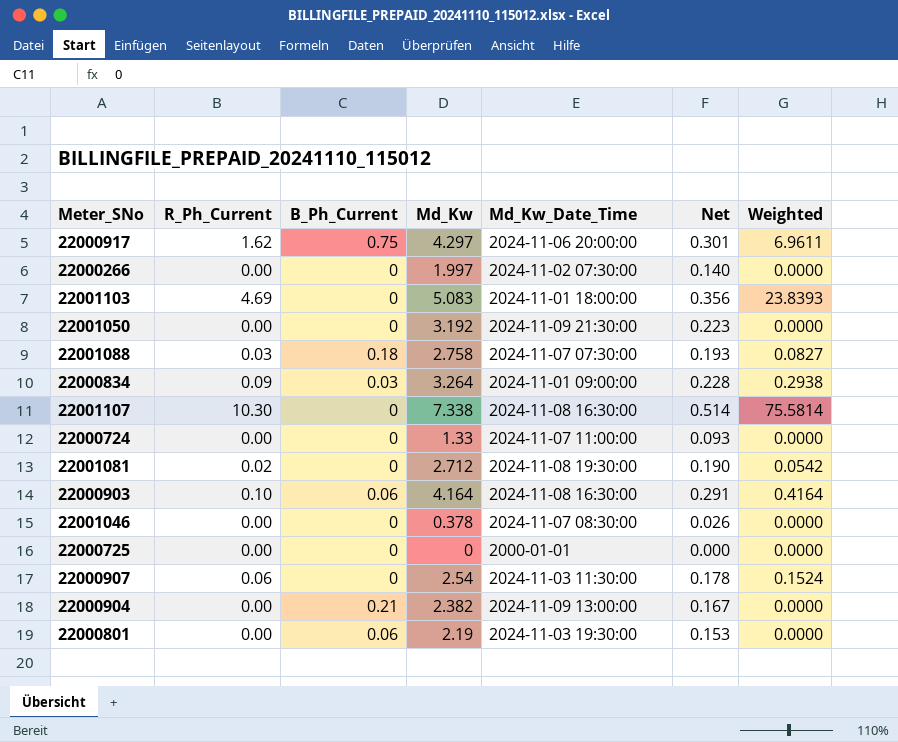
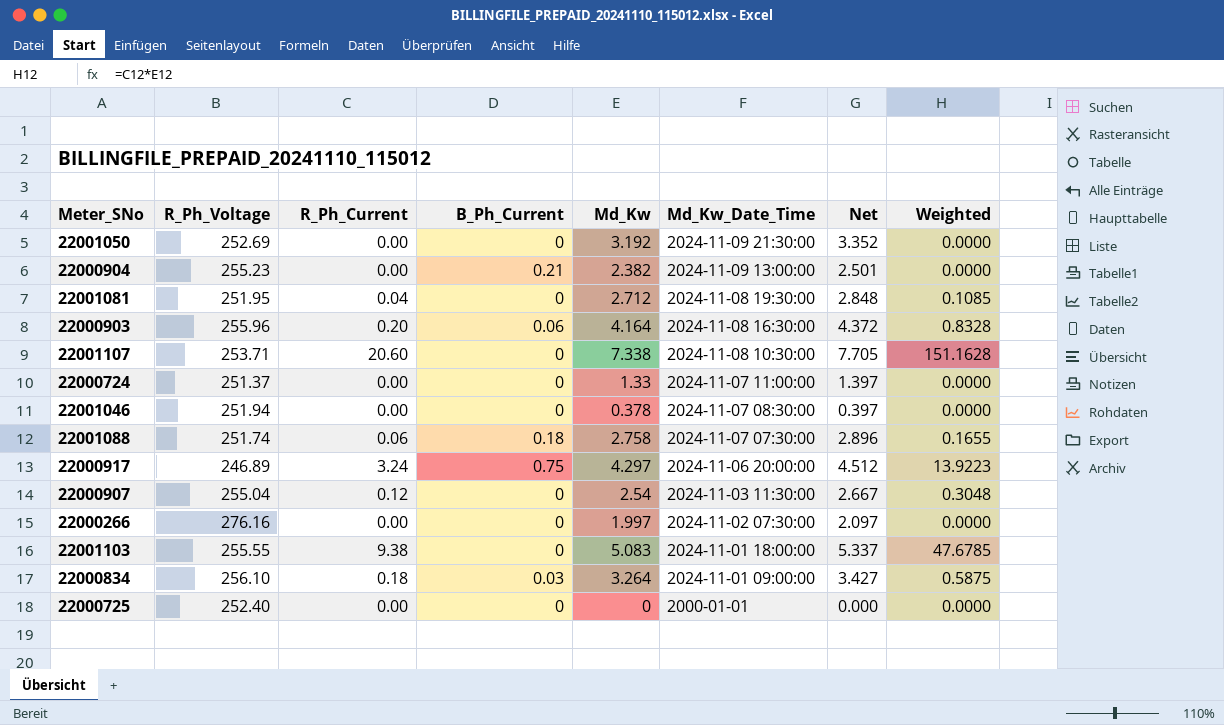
row order: none -> Md_Kw_Date_Time descending
column R_Ph_Voltage | position: none -> 2
column Net | formula: [Md_Kw] * 0.07 -> [Md_Kw] * 1.05
row 22000801: 0.00 | 0.06 | 2.19 | 2024-11-03 19:30:00 | 0.153 | 0.0000 -> none
22001081 | R_Ph_Current: 0.02 -> 0.04
22001081 | Weighted: 0.0542 -> 0.1085
22000903 | R_Ph_Current: 0.10 -> 0.20
22000903 | Weighted: 0.4164 -> 0.8328
22001107 | R_Ph_Current: 10.30 -> 20.60
22001107 | Md_Kw_Date_Time: 2024-11-08 16:30:00 -> 2024-11-08 10:30:00
22001107 | Weighted: 75.5814 -> 151.1628
22001088 | R_Ph_Current: 0.03 -> 0.06
22001088 | Weighted: 0.0827 -> 0.1655
22000917 | R_Ph_Current: 1.62 -> 3.24
22000917 | Weighted: 6.9611 -> 13.9223
22000907 | R_Ph_Current: 0.06 -> 0.12
22000907 | Weighted: 0.1524 -> 0.3048
22001103 | R_Ph_Current: 4.69 -> 9.38
22001103 | Weighted: 23.8393 -> 47.6785
22000834 | R_Ph_Current: 0.09 -> 0.18
22000834 | Weighted: 0.2938 -> 0.5875

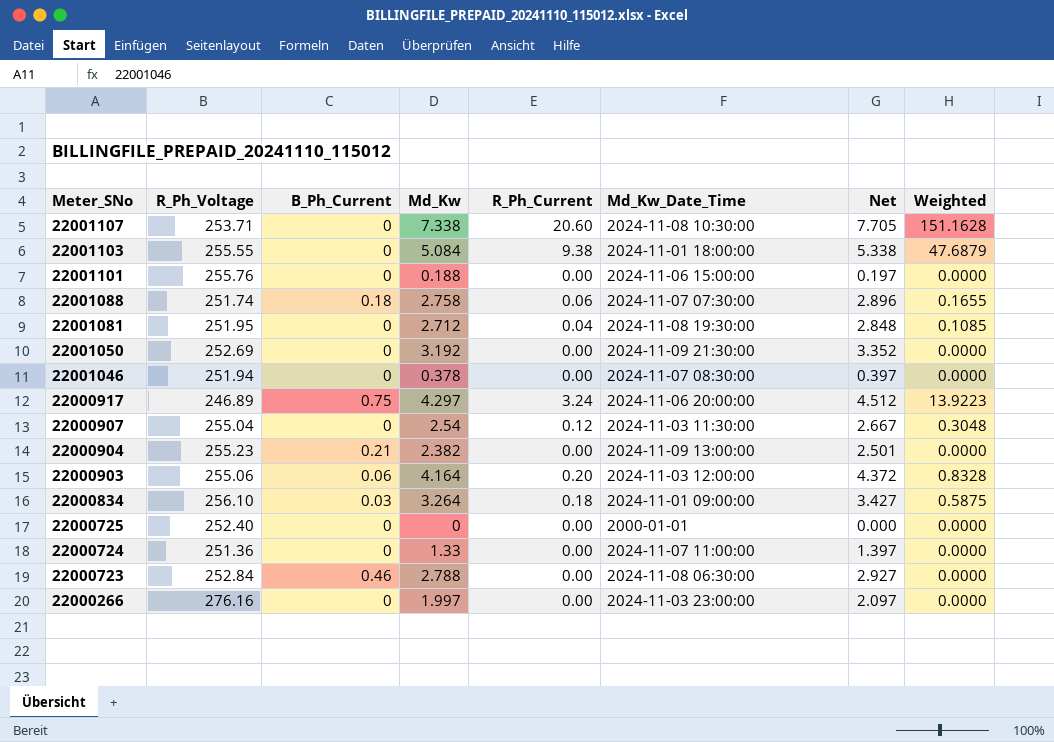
row order: Md_Kw_Date_Time descending -> Meter_SNo descending
column R_Ph_Current | position: 3 -> 5
22001103 | Md_Kw: 5.083 -> 5.084
22001103 | Net: 5.337 -> 5.338
22001103 | Weighted: 47.6785 -> 47.6879
row 22001101: none -> 255.76 | 0 | 0.188 | 0.00 | 2024-11-06 15:00:00 | 0.197 | 0.0000
22000903 | R_Ph_Voltage: 255.96 -> 255.06
22000903 | Md_Kw_Date_Time: 2024-11-08 16:30:00 -> 2024-11-03 12:00:00
22000724 | R_Ph_Voltage: 251.37 -> 251.36
row 22000723: none -> 252.84 | 0.46 | 2.788 | 0.00 | 2024-11-08 06:30:00 | 2.927 | 0.0000
22000266 | Md_Kw_Date_Time: 2024-11-02 07:30:00 -> 2024-11-03 23:00:00

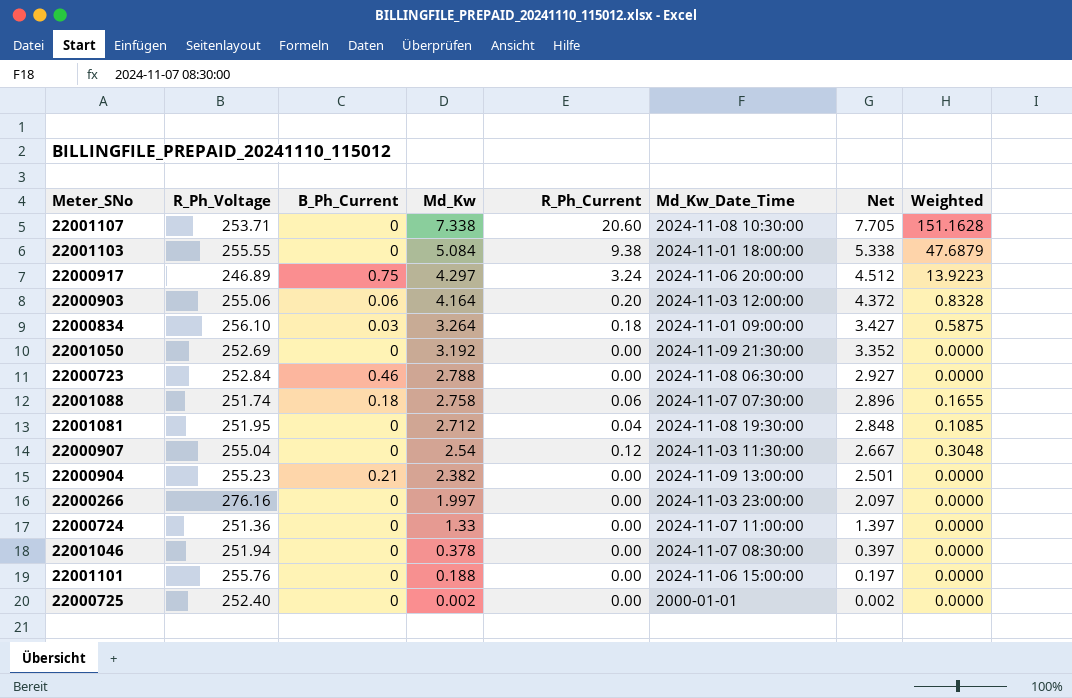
row order: Meter_SNo descending -> Md_Kw descending
22000725 | Md_Kw: 0 -> 0.002
22000725 | Net: 0.000 -> 0.002

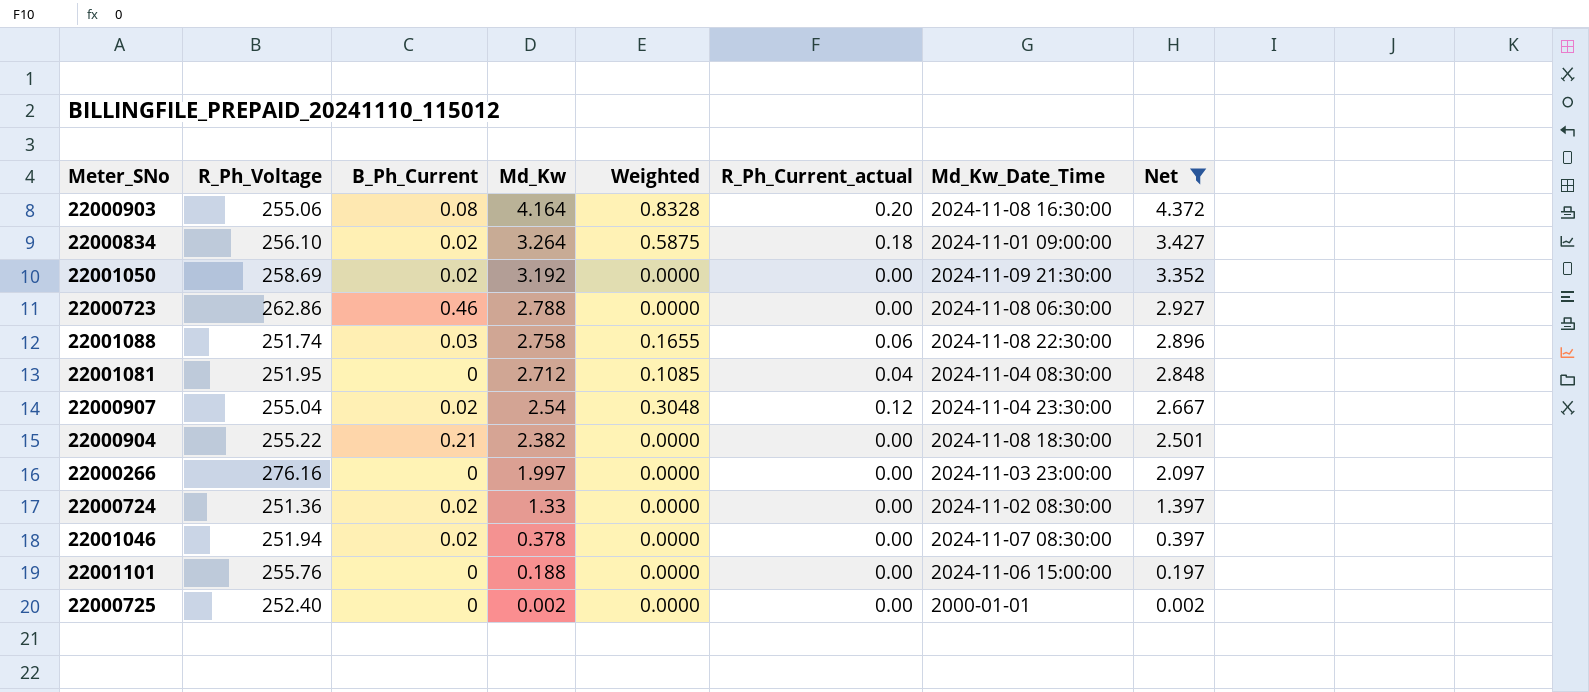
filter: none -> Net <= 4.372
column Weighted | position: 8 -> 5
column name: R_Ph_Current -> R_Ph_Current_actual
22000903 | B_Ph_Current: 0.06 -> 0.08
22000903 | Md_Kw_Date_Time: 2024-11-03 12:00:00 -> 2024-11-08 16:30:00
22000834 | B_Ph_Current: 0.03 -> 0.02
22001050 | R_Ph_Voltage: 252.69 -> 258.69
22001050 | B_Ph_Current: 0 -> 0.02
22000723 | R_Ph_Voltage: 252.84 -> 262.86
22001088 | B_Ph_Current: 0.18 -> 0.03
22001088 | Md_Kw_Date_Time: 2024-11-07 07:30:00 -> 2024-11-08 22:30:00
22001081 | Md_Kw_Date_Time: 2024-11-08 19:30:00 -> 2024-11-04 08:30:00
22000907 | B_Ph_Current: 0 -> 0.02
22000907 | Md_Kw_Date_Time: 2024-11-03 11:30:00 -> 2024-11-04 23:30:00
22000904 | R_Ph_Voltage: 255.23 -> 255.22
22000904 | Md_Kw_Date_Time: 2024-11-09 13:00:00 -> 2024-11-08 18:30:00
22000724 | B_Ph_Current: 0 -> 0.02
22000724 | Md_Kw_Date_Time: 2024-11-07 11:00:00 -> 2024-11-02 08:30:00
22001046 | B_Ph_Current: 0 -> 0.02

